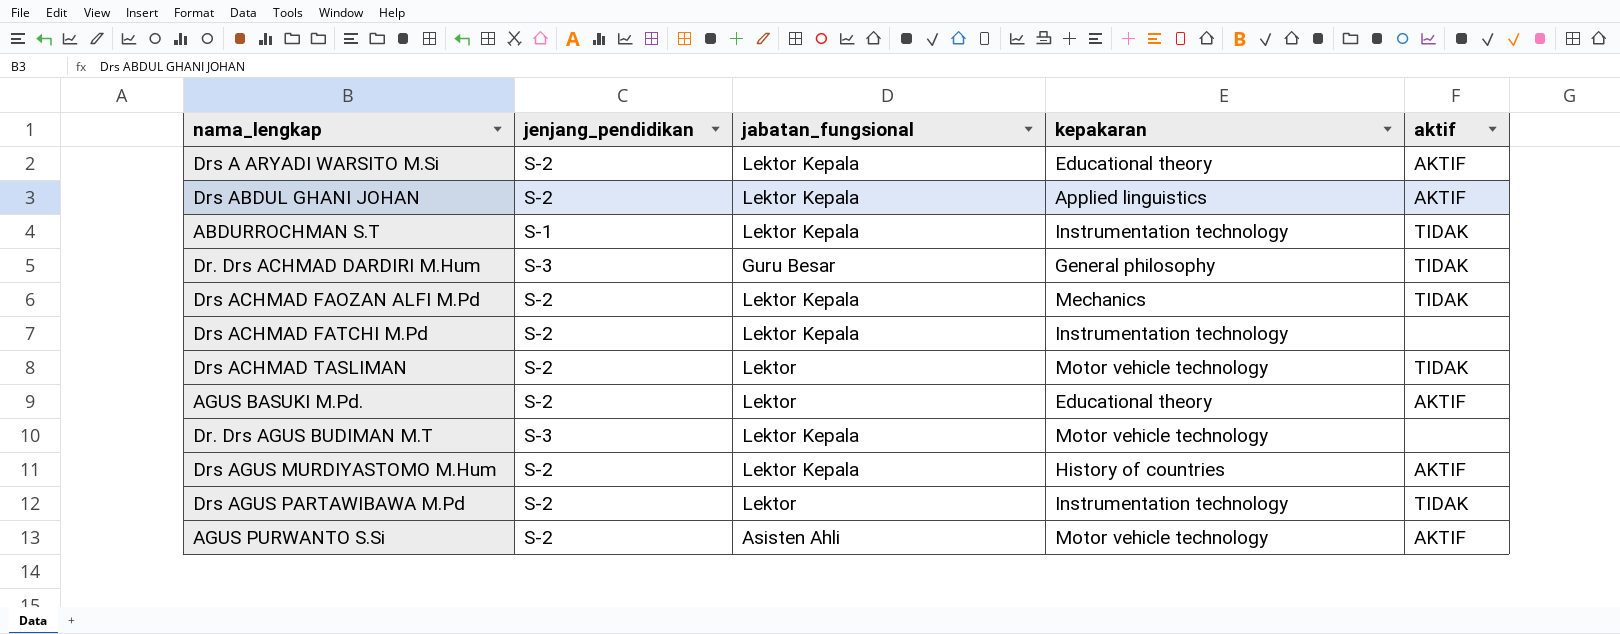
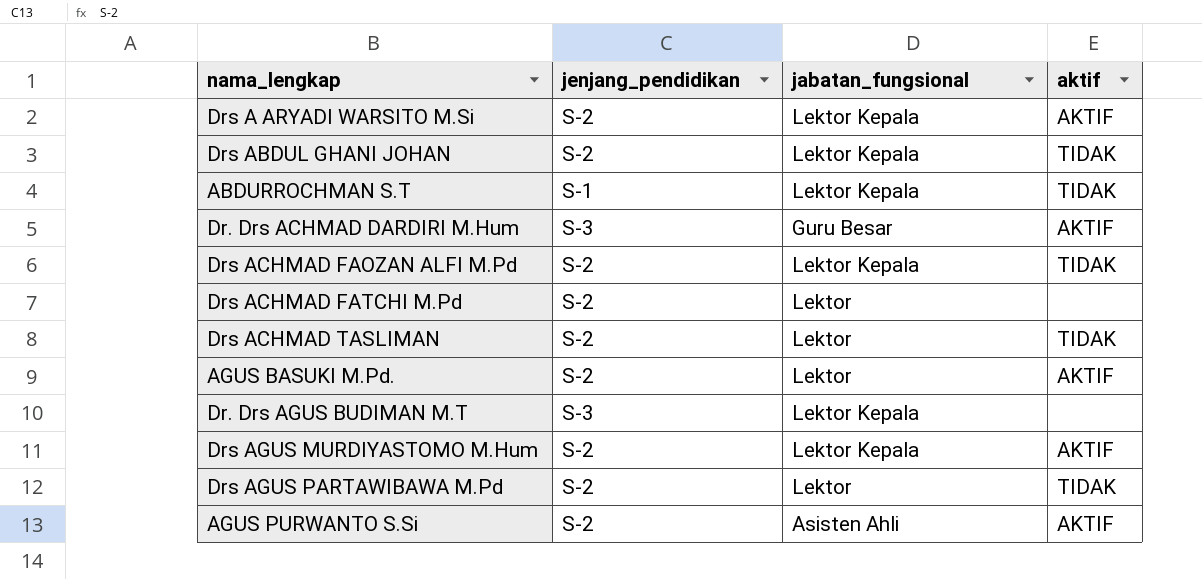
column kepakaran | position: 4 -> none
Drs ABDUL GHANI JOHAN | aktif: AKTIF -> TIDAK
Dr. Drs ACHMAD DARDIRI M.Hum | aktif: TIDAK -> AKTIF
Drs ACHMAD FATCHI M.Pd | jabatan_fungsional: Lektor Kepala -> Lektor

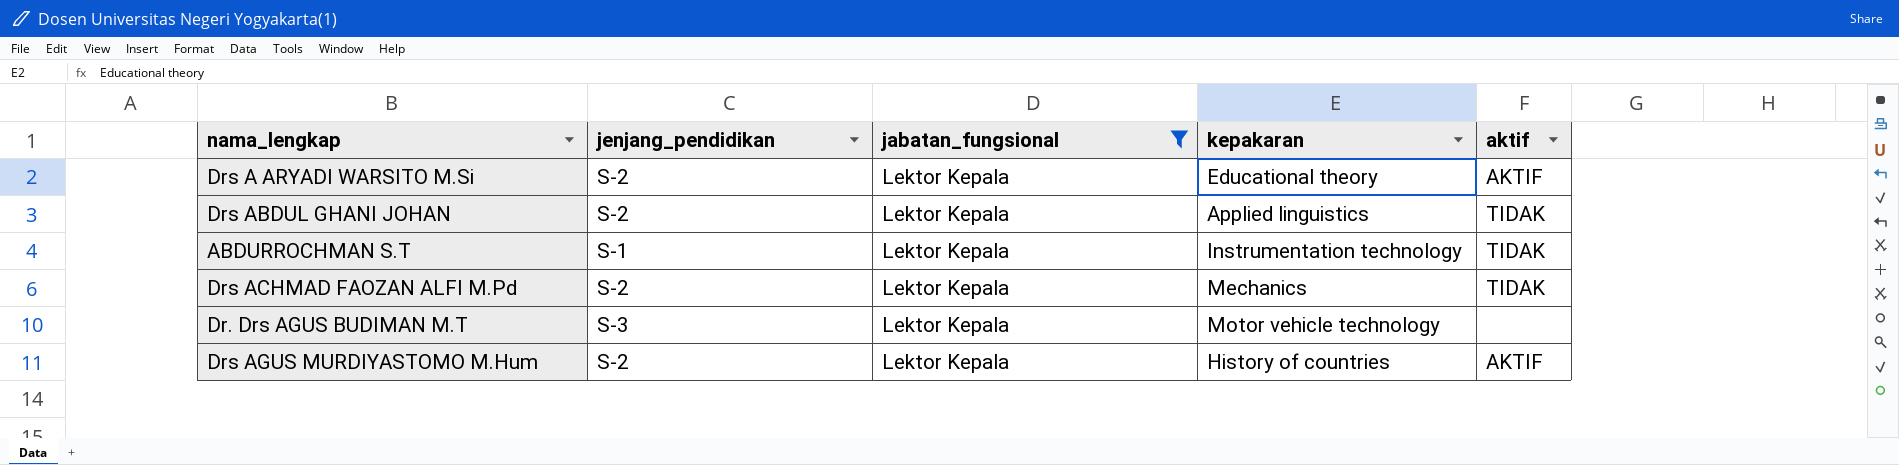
filter: none -> jabatan_fungsional = Lektor Kepala
column kepakaran | position: none -> 4

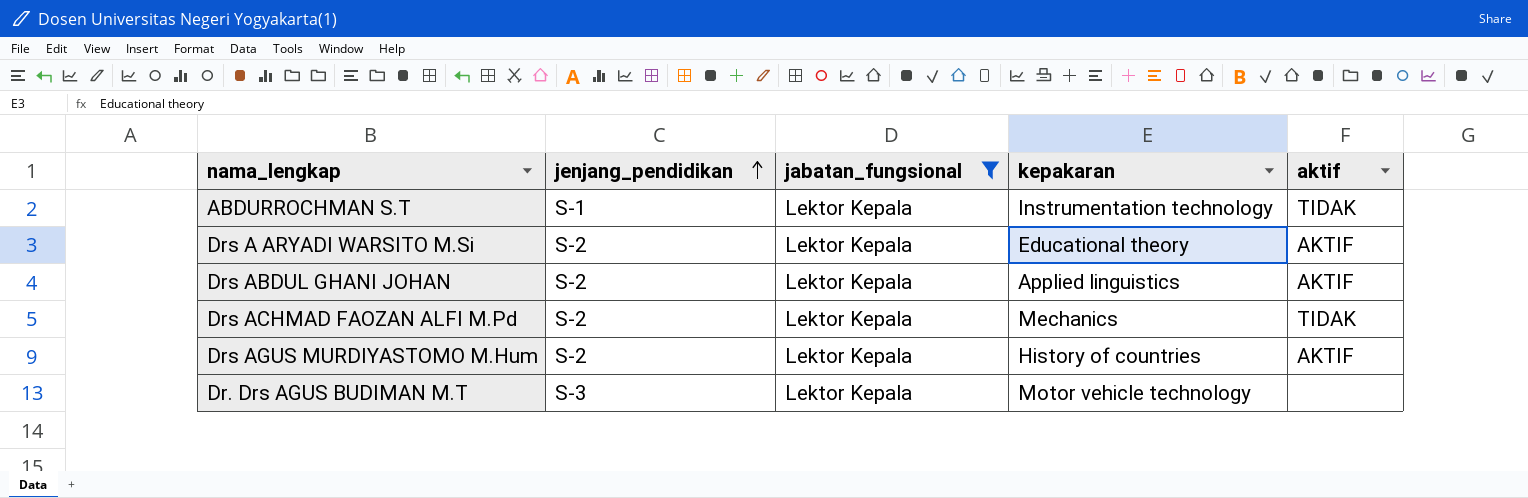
row order: none -> jenjang_pendidikan ascending
Drs ABDUL GHANI JOHAN | aktif: TIDAK -> AKTIF

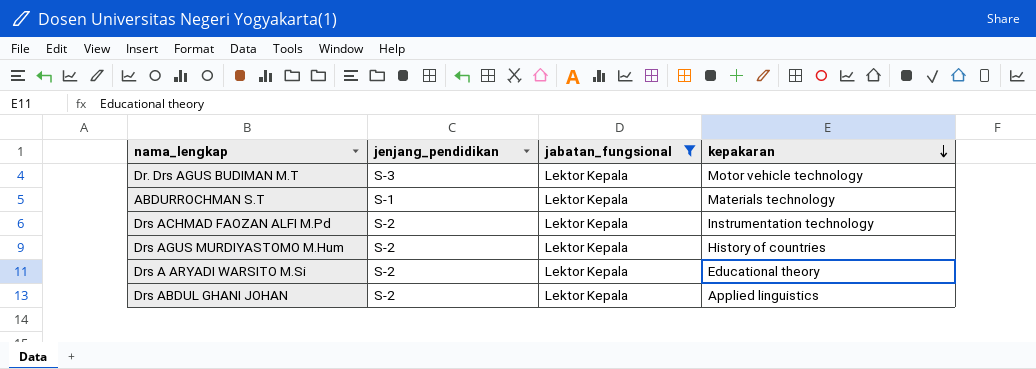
row order: jenjang_pendidikan ascending -> kepakaran descending
column aktif | position: 5 -> none
ABDURROCHMAN S.T | kepakaran: Instrumentation technology -> Materials technology
Drs ACHMAD FAOZAN ALFI M.Pd | kepakaran: Mechanics -> Instrumentation technology

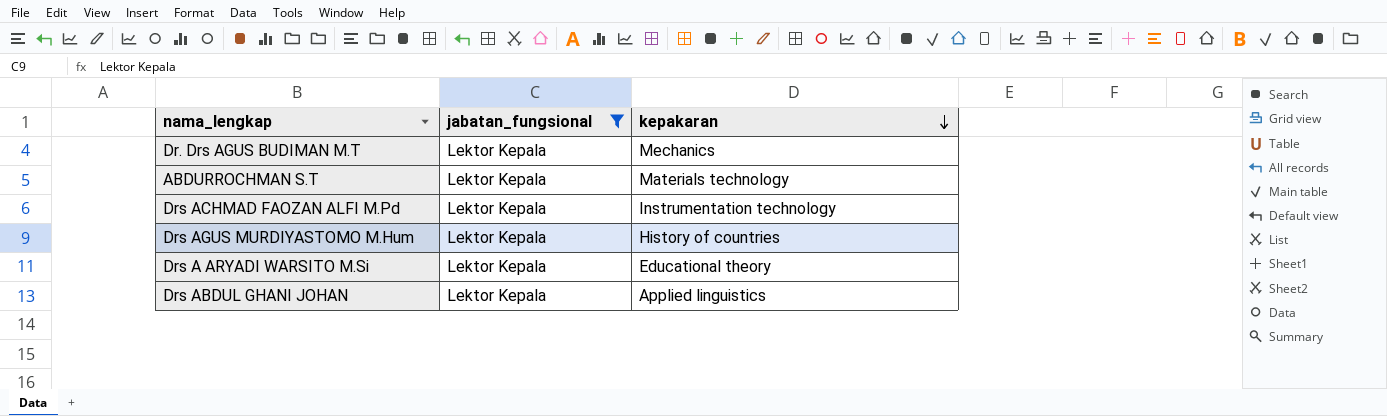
column jenjang_pendidikan | position: 2 -> none
Dr. Drs AGUS BUDIMAN M.T | kepakaran: Motor vehicle technology -> Mechanics

